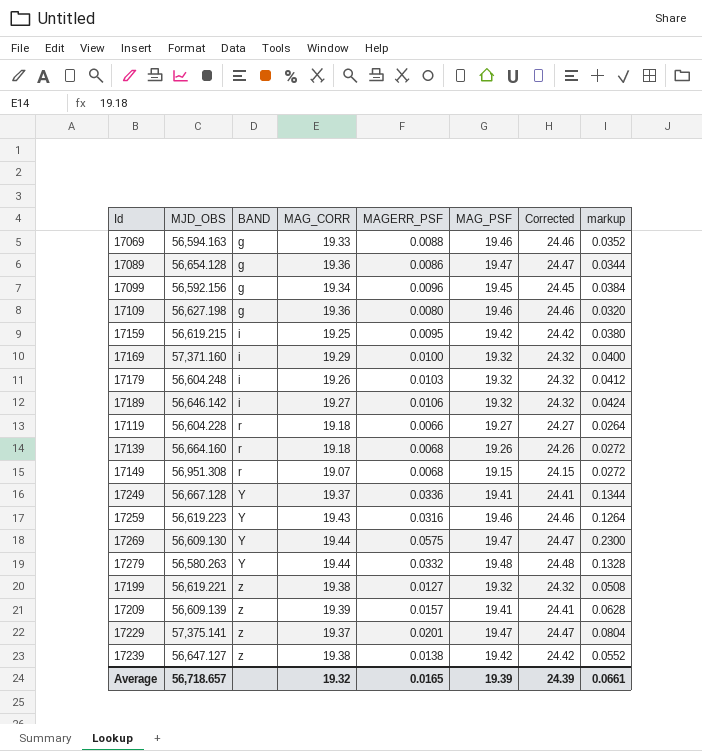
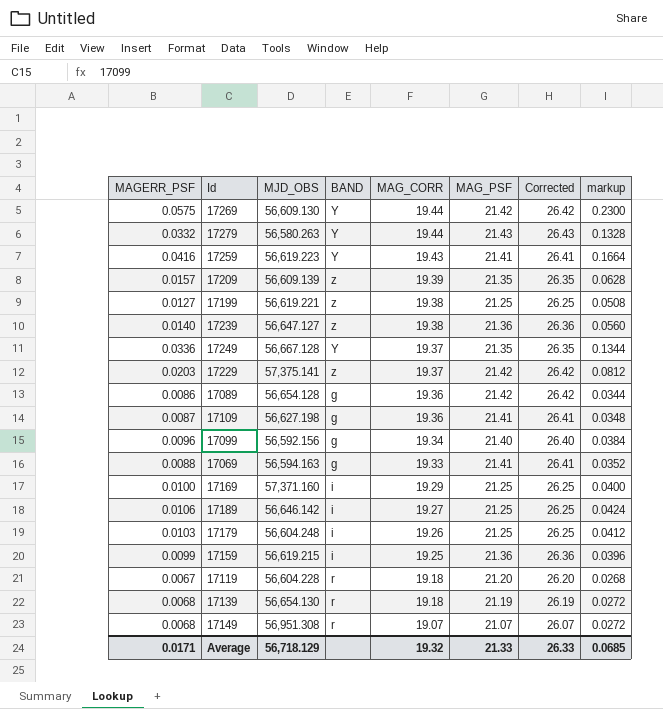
row order: BAND ascending -> MAG_CORR descending
column MAGERR_PSF | position: 5 -> 1
17269 | MAG_PSF: 19.47 -> 21.42
17269 | Corrected: 24.47 -> 26.42
17279 | MAG_PSF: 19.48 -> 21.43
17279 | Corrected: 24.48 -> 26.43
17259 | MAGERR_PSF: 0.0316 -> 0.0416
17259 | MAG_PSF: 19.46 -> 21.41
17259 | Corrected: 24.46 -> 26.41
17259 | markup: 0.1264 -> 0.1664
17209 | MAG_PSF: 19.41 -> 21.35
17209 | Corrected: 24.41 -> 26.35
17199 | MAG_PSF: 19.32 -> 21.25
17199 | Corrected: 24.32 -> 26.25
17239 | MAGERR_PSF: 0.0138 -> 0.0140
17239 | MAG_PSF: 19.42 -> 21.36
17239 | Corrected: 24.42 -> 26.36
17239 | markup: 0.0552 -> 0.0560
17249 | MAG_PSF: 19.41 -> 21.35
17249 | Corrected: 24.41 -> 26.35
17229 | MAGERR_PSF: 0.0201 -> 0.0203
17229 | MAG_PSF: 19.47 -> 21.42
17229 | Corrected: 24.47 -> 26.42
17229 | markup: 0.0804 -> 0.0812
17089 | MAG_PSF: 19.47 -> 21.42
17089 | Corrected: 24.47 -> 26.42
17109 | MAGERR_PSF: 0.0080 -> 0.0087
17109 | MAG_PSF: 19.46 -> 21.41
17109 | Corrected: 24.46 -> 26.41
17109 | markup: 0.0320 -> 0.0348
17099 | MAG_PSF: 19.45 -> 21.40
17099 | Corrected: 24.45 -> 26.40
17069 | MAG_PSF: 19.46 -> 21.41
17069 | Corrected: 24.46 -> 26.41
17169 | MAG_PSF: 19.32 -> 21.25
17169 | Corrected: 24.32 -> 26.25
17189 | MAG_PSF: 19.32 -> 21.25
17189 | Corrected: 24.32 -> 26.25
17179 | MAG_PSF: 19.32 -> 21.25
17179 | Corrected: 24.32 -> 26.25
17159 | MAGERR_PSF: 0.0095 -> 0.0099
17159 | MAG_PSF: 19.42 -> 21.36
17159 | Corrected: 24.42 -> 26.36
17159 | markup: 0.0380 -> 0.0396
17119 | MAGERR_PSF: 0.0066 -> 0.0067
17119 | MAG_PSF: 19.27 -> 21.20
17119 | Corrected: 24.27 -> 26.20
17119 | markup: 0.0264 -> 0.0268
17139 | MJD_OBS: 56,664.160 -> 56,654.130
17139 | MAG_PSF: 19.26 -> 21.19
17139 | Corrected: 24.26 -> 26.19
17149 | MAG_PSF: 19.15 -> 21.07
17149 | Corrected: 24.15 -> 26.07
Average | MAGERR_PSF: 0.0165 -> 0.0171
Average | MJD_OBS: 56,718.657 -> 56,718.129
Average | MAG_PSF: 19.39 -> 21.33
Average | Corrected: 24.39 -> 26.33
Average | markup: 0.0661 -> 0.0685

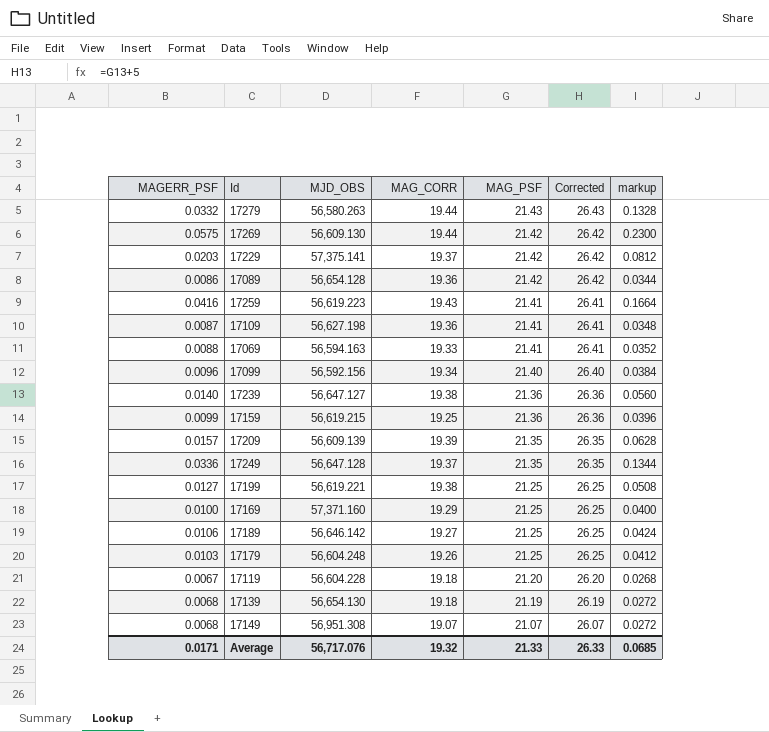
row order: MAG_CORR descending -> MAG_PSF descending
column BAND | position: 4 -> none
17249 | MJD_OBS: 56,667.128 -> 56,647.128
Average | MJD_OBS: 56,718.129 -> 56,717.076

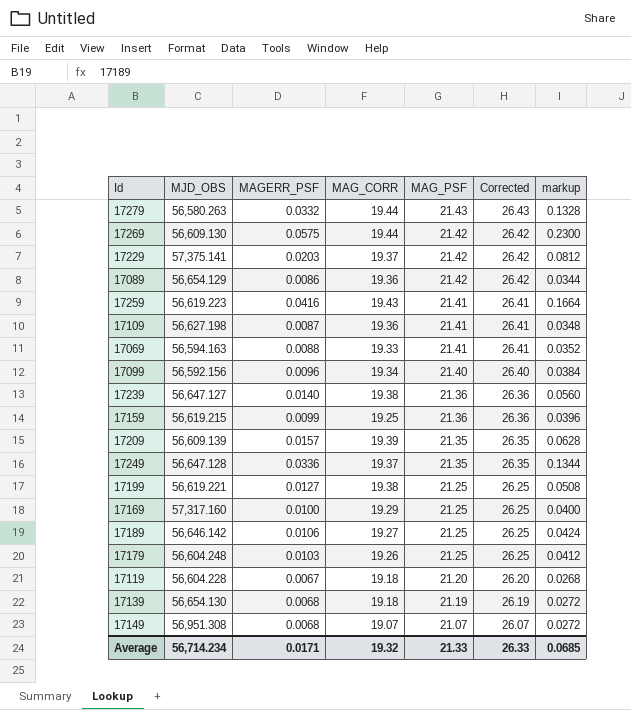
column MAGERR_PSF | position: 1 -> 3
17089 | MJD_OBS: 56,654.128 -> 56,654.129
17169 | MJD_OBS: 57,371.160 -> 57,317.160
Average | MJD_OBS: 56,717.076 -> 56,714.234

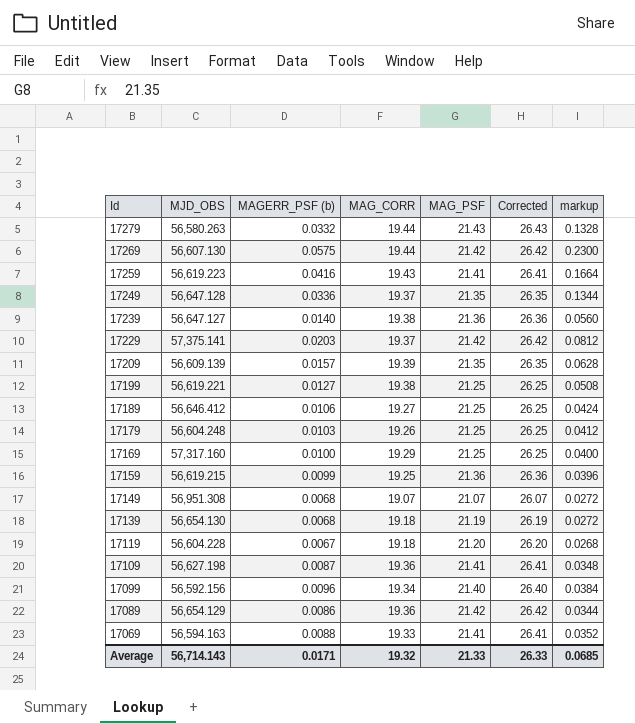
row order: MAG_PSF descending -> Id descending
column name: MAGERR_PSF -> MAGERR_PSF (b)
17269 | MJD_OBS: 56,609.130 -> 56,607.130
17189 | MJD_OBS: 56,646.142 -> 56,646.412
Average | MJD_OBS: 56,714.234 -> 56,714.143

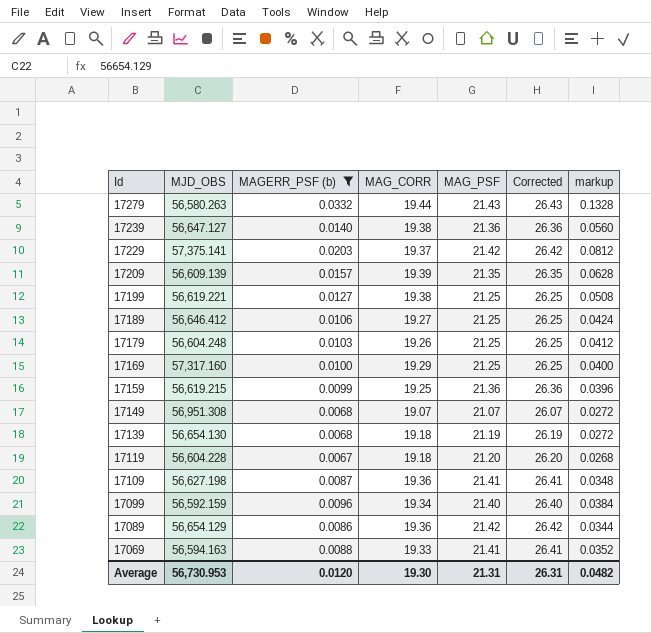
filter: none -> MAGERR_PSF (b) <= 0.0332
17099 | MJD_OBS: 56,592.156 -> 56,592.159
Average | MJD_OBS: 56,714.143 -> 56,730.953
Average | MAGERR_PSF (b): 0.0171 -> 0.0120
Average | MAG_CORR: 19.32 -> 19.30
Average | MAG_PSF: 21.33 -> 21.31
Average | Corrected: 26.33 -> 26.31
Average | markup: 0.0685 -> 0.0482

